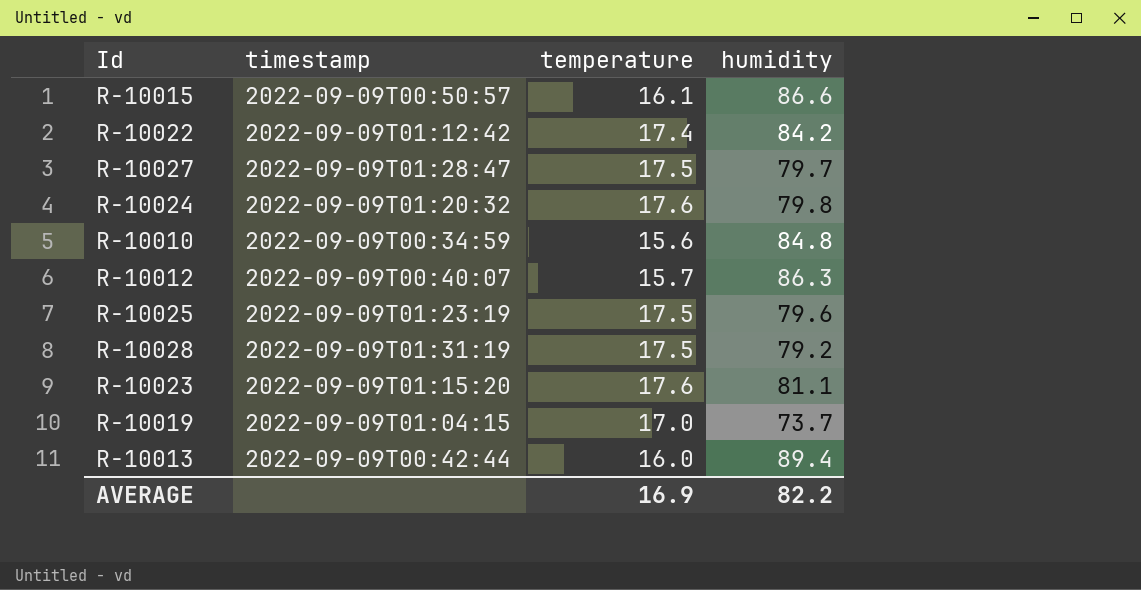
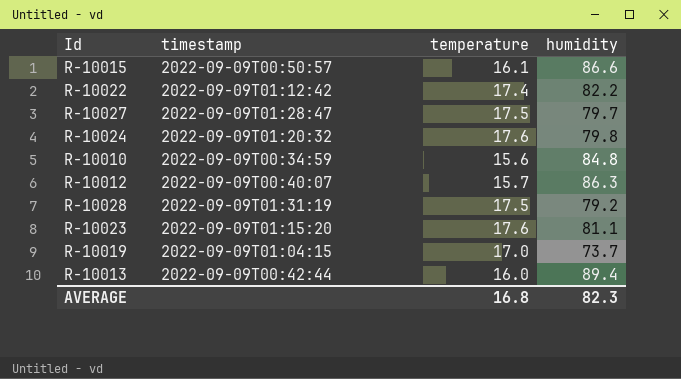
row R-10025: 2022-09-09T01:23:19 | 17.5 | 79.6 -> none
R-10022 | humidity: 84.2 -> 82.2
AVERAGE | temperature: 16.9 -> 16.8
AVERAGE | humidity: 82.2 -> 82.3

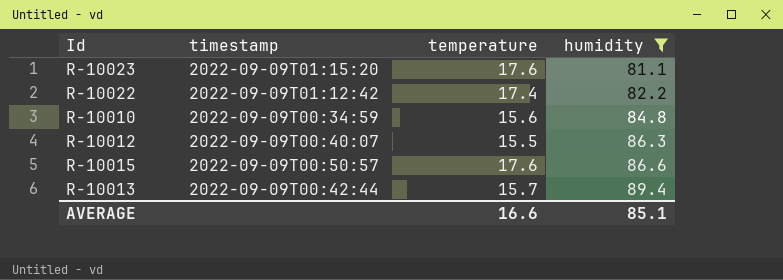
filter: none -> humidity >= 81.1
row order: none -> humidity ascending
R-10012 | temperature: 15.7 -> 15.5
R-10015 | temperature: 16.1 -> 17.6
R-10013 | temperature: 16.0 -> 15.7
AVERAGE | temperature: 16.8 -> 16.6
AVERAGE | humidity: 82.3 -> 85.1

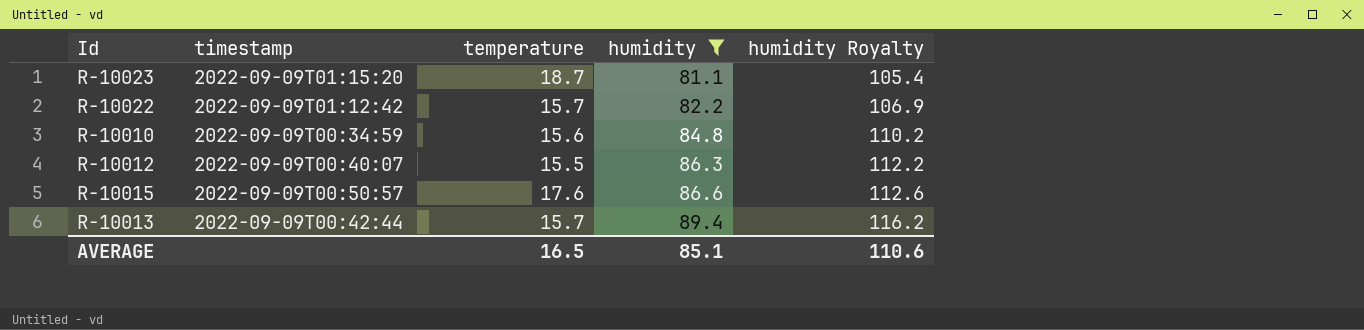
column humidity Royalty | formula: none -> [humidity] * 1.3
R-10023 | temperature: 17.6 -> 18.7
R-10022 | temperature: 17.4 -> 15.7
AVERAGE | temperature: 16.6 -> 16.5

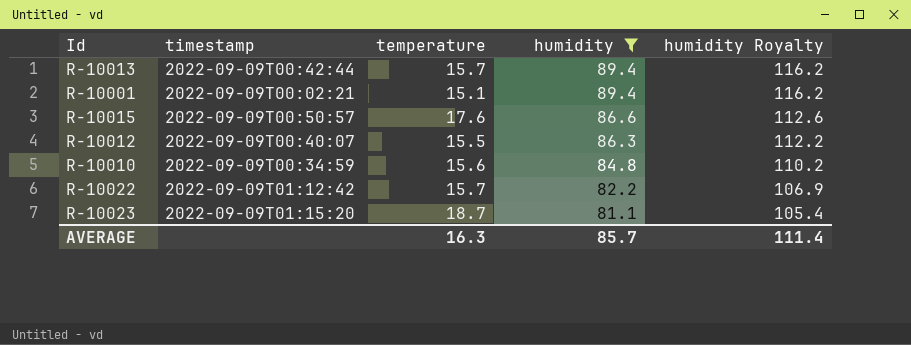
row order: humidity ascending -> humidity descending
row R-10001: none -> 2022-09-09T00:02:21 | 15.1 | 89.4 | 116.2
AVERAGE | temperature: 16.5 -> 16.3
AVERAGE | humidity: 85.1 -> 85.7
AVERAGE | humidity Royalty: 110.6 -> 111.4

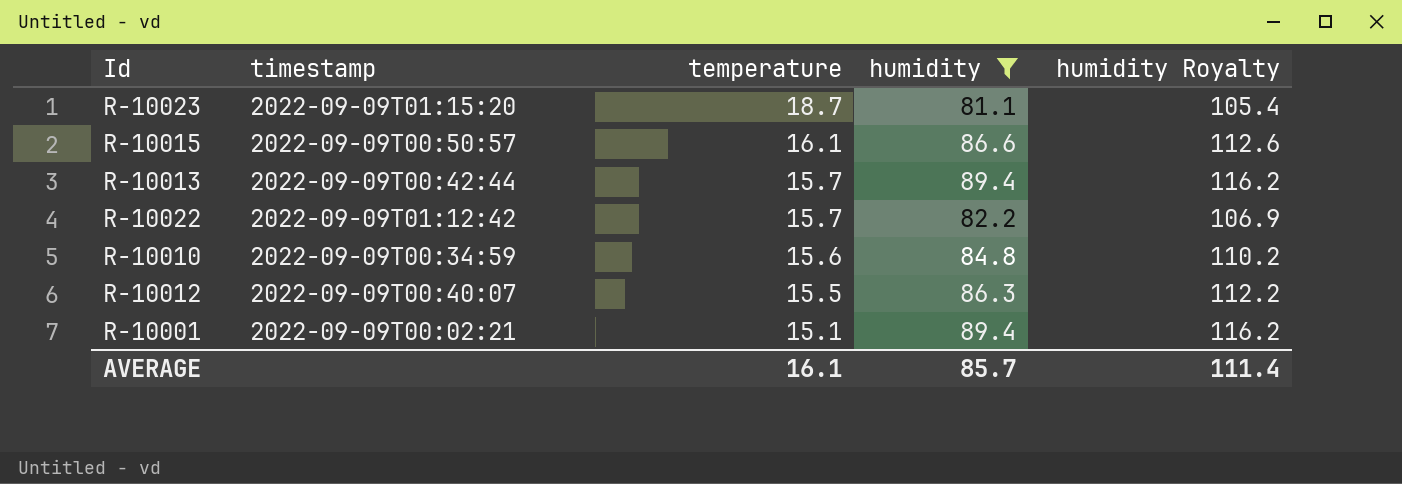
row order: humidity descending -> temperature descending
R-10015 | temperature: 17.6 -> 16.1
AVERAGE | temperature: 16.3 -> 16.1

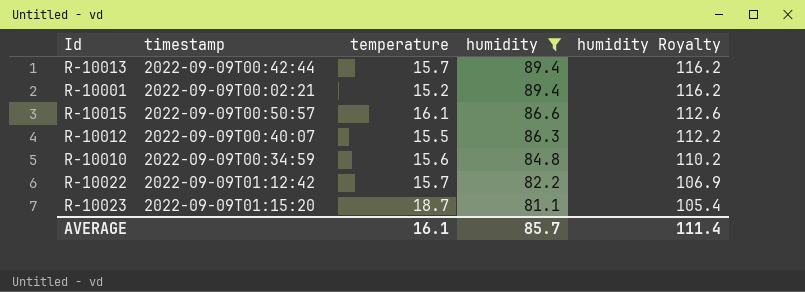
row order: temperature descending -> humidity descending
R-10001 | temperature: 15.1 -> 15.2

